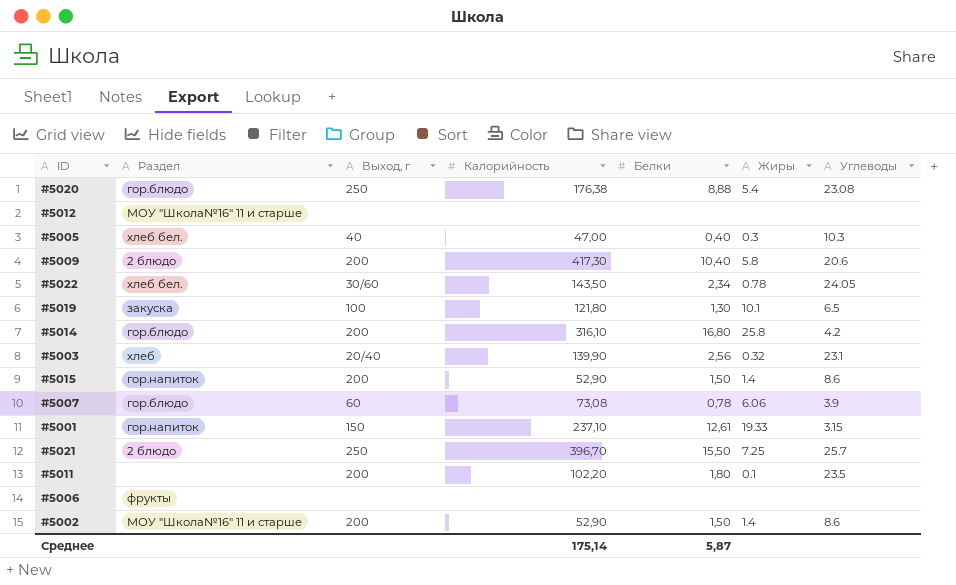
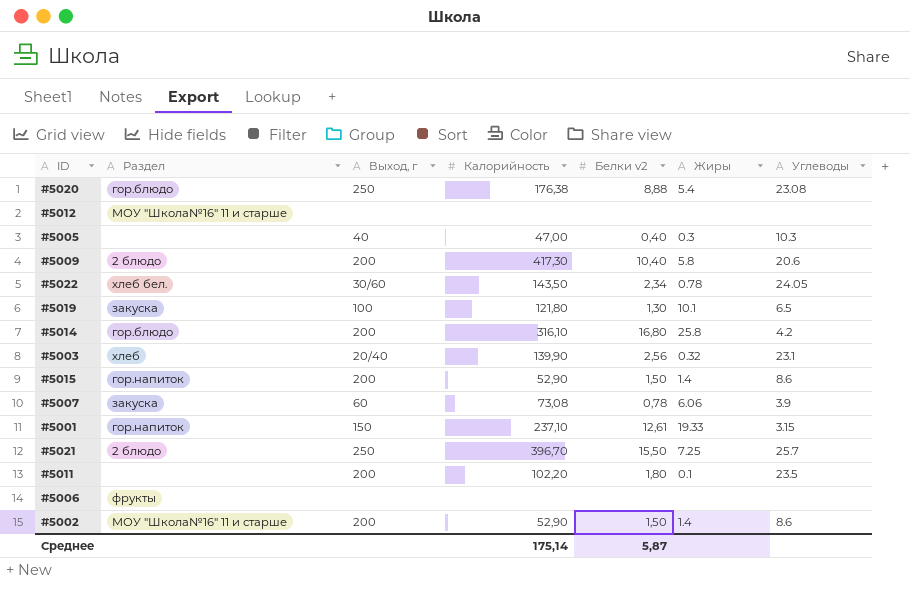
column name: Белки -> Белки v2
#5005 | Раздел: хлеб бел. -> none
#5007 | Раздел: гор.блюдо -> закуска

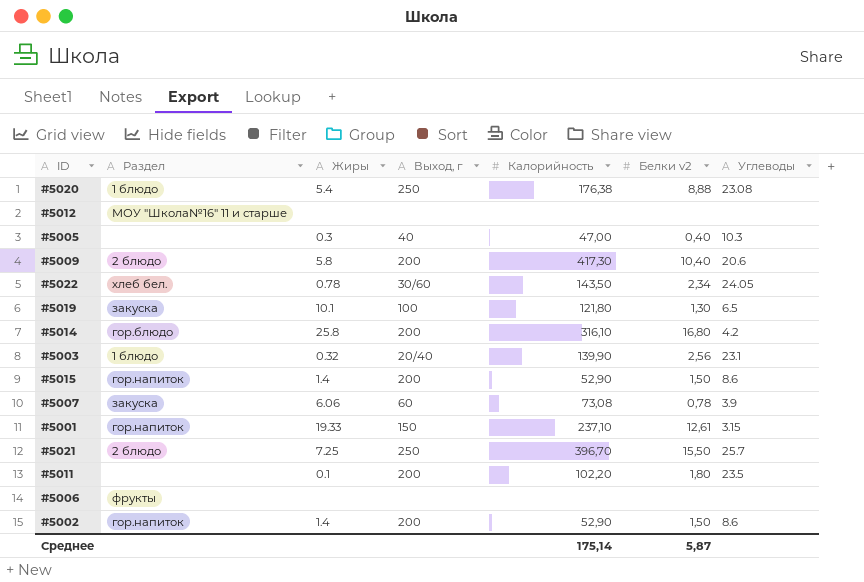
column Жиры | position: 6 -> 3
#5020 | Раздел: гор.блюдо -> 1 блюдо
#5003 | Раздел: хлеб -> 1 блюдо
#5002 | Раздел: МОУ "Школа№16" 11 и старше -> гор.напиток

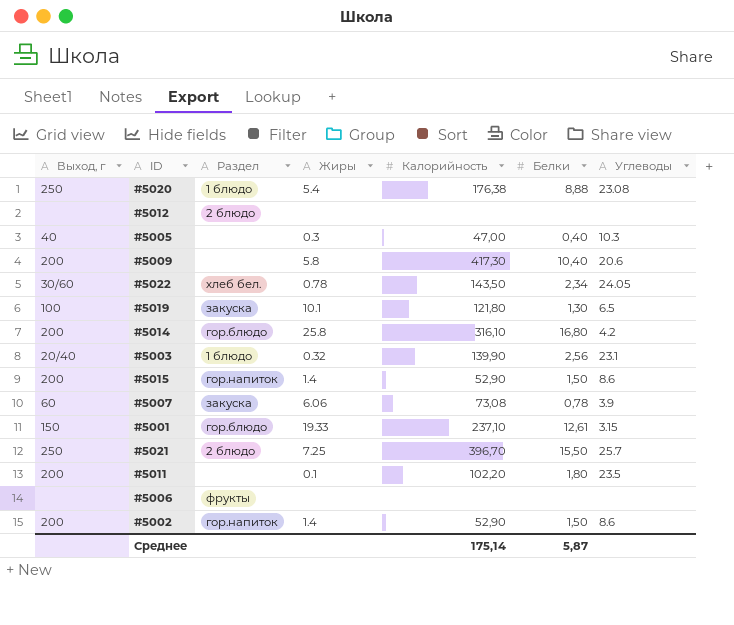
column Выход, г | position: 4 -> 1
column name: Белки v2 -> Белки
#5012 | Раздел: МОУ "Школа№16" 11 и старше -> 2 блюдо
#5009 | Раздел: 2 блюдо -> none
#5001 | Раздел: гор.напиток -> гор.блюдо

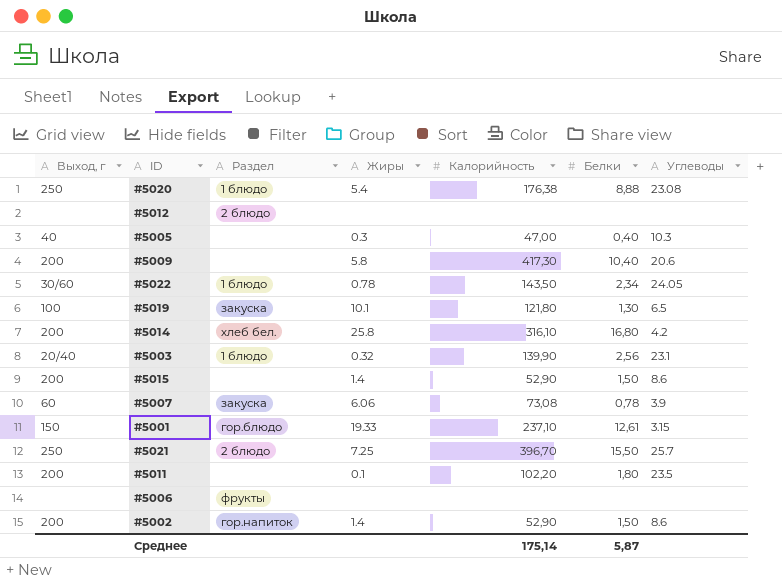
#5022 | Раздел: хлеб бел. -> 1 блюдо
#5014 | Раздел: гор.блюдо -> хлеб бел.
#5015 | Раздел: гор.напиток -> none

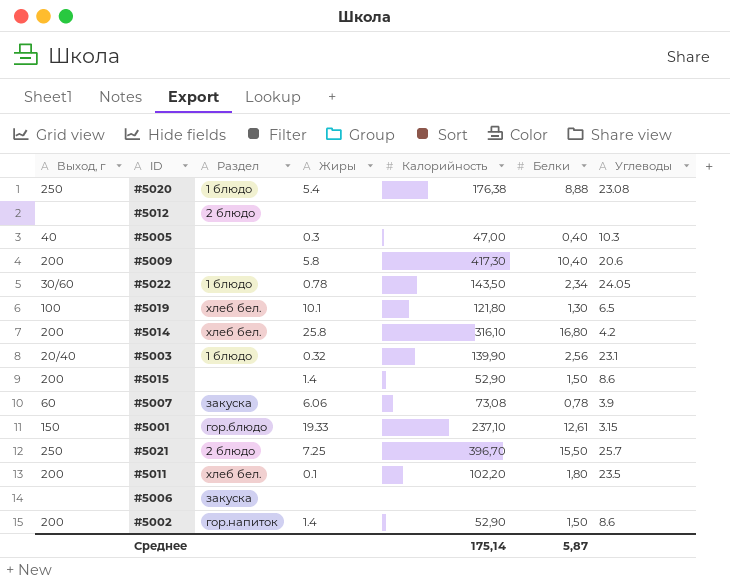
#5019 | Раздел: закуска -> хлеб бел.
#5011 | Раздел: none -> хлеб бел.
#5006 | Раздел: фрукты -> закуска

